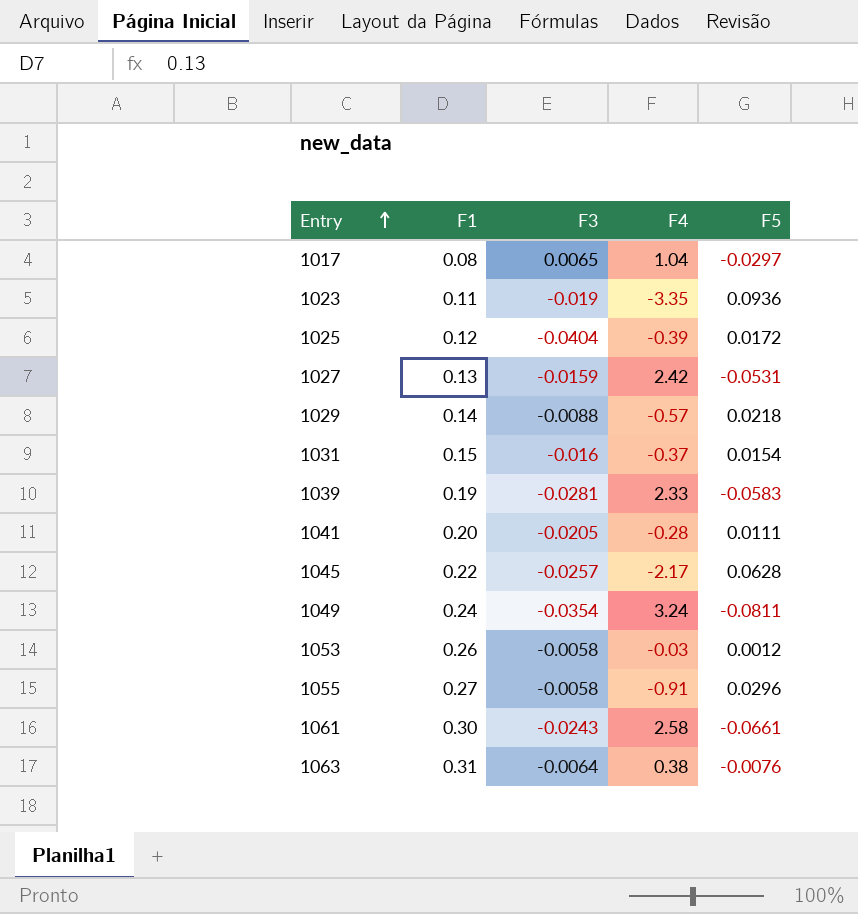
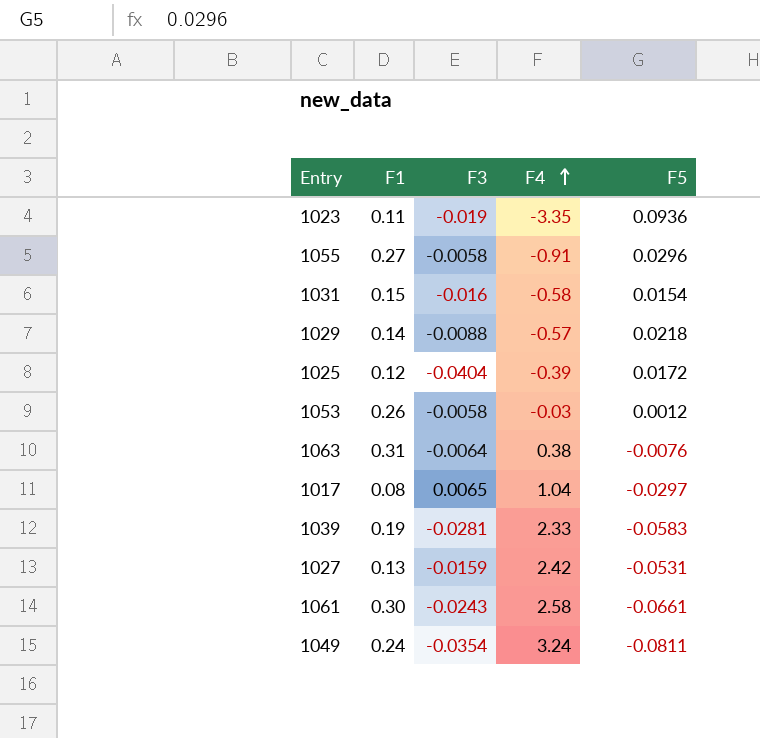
row order: Entry ascending -> F4 ascending
row 1041: 0.20 | -0.0205 | -0.28 | 0.0111 -> none
row 1045: 0.22 | -0.0257 | -2.17 | 0.0628 -> none
1031 | F4: -0.37 -> -0.58

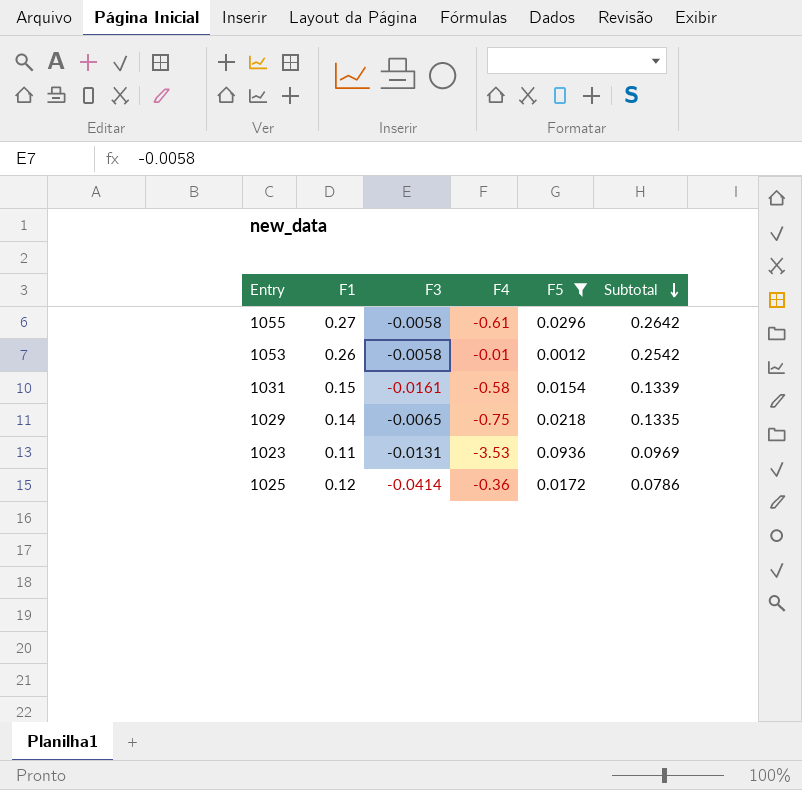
filter: none -> F5 >= 0.0012
row order: F4 ascending -> Subtotal descending
column Subtotal | formula: none -> [F1] + [F3]
1055 | F4: -0.91 -> -0.61
1053 | F4: -0.03 -> -0.01
1031 | F3: -0.016 -> -0.0161
1029 | F3: -0.0088 -> -0.0065
1029 | F4: -0.57 -> -0.75
1023 | F3: -0.019 -> -0.0131
1023 | F4: -3.35 -> -3.53
1025 | F3: -0.0404 -> -0.0414
1025 | F4: -0.39 -> -0.36

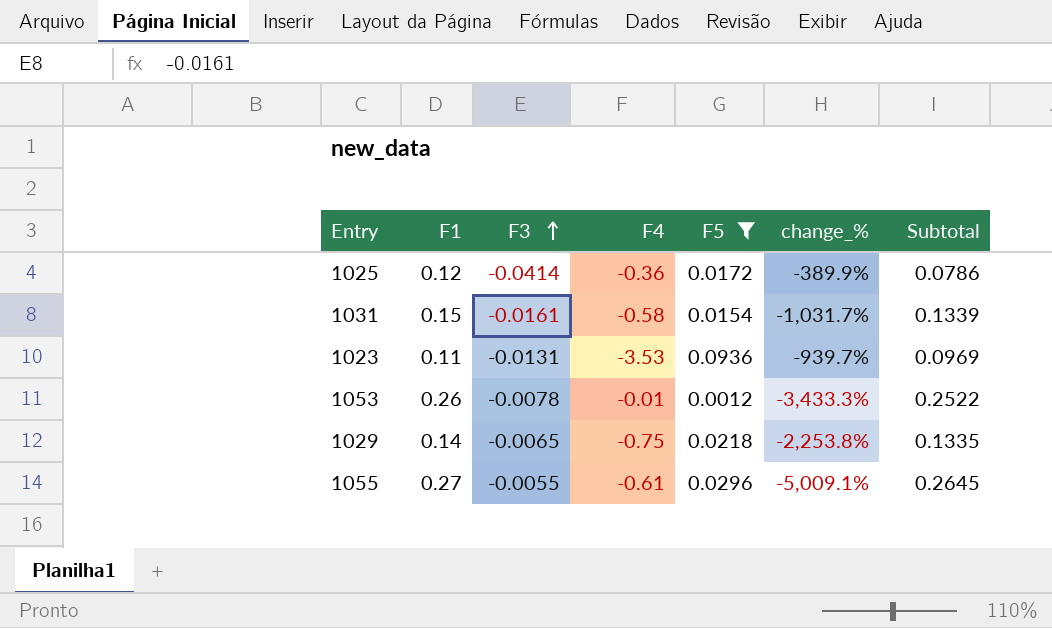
row order: Subtotal descending -> F3 ascending
column change_% | formula: none -> ([F1] - [F3]) / [F3]
1053 | F3: -0.0058 -> -0.0078
1053 | Subtotal: 0.2542 -> 0.2522
1055 | F3: -0.0058 -> -0.0055
1055 | Subtotal: 0.2642 -> 0.2645

